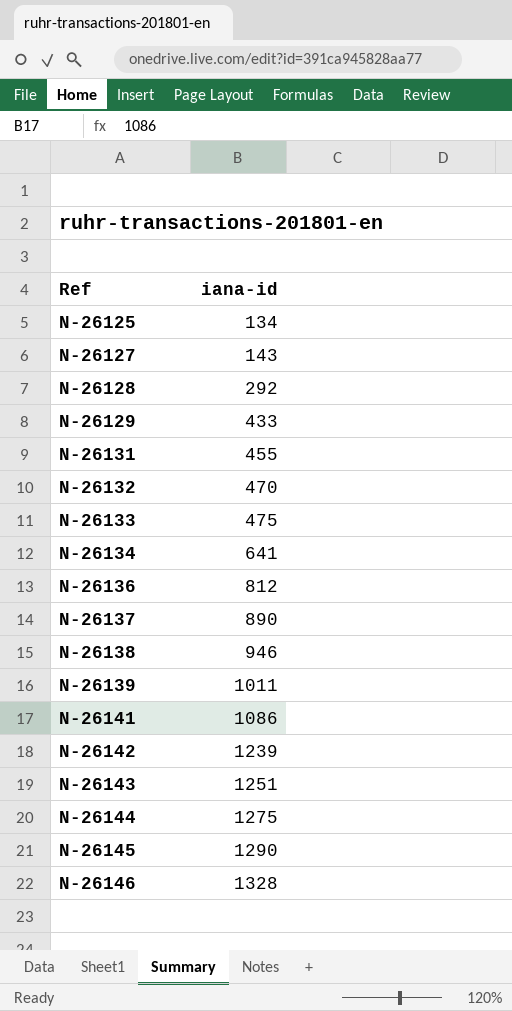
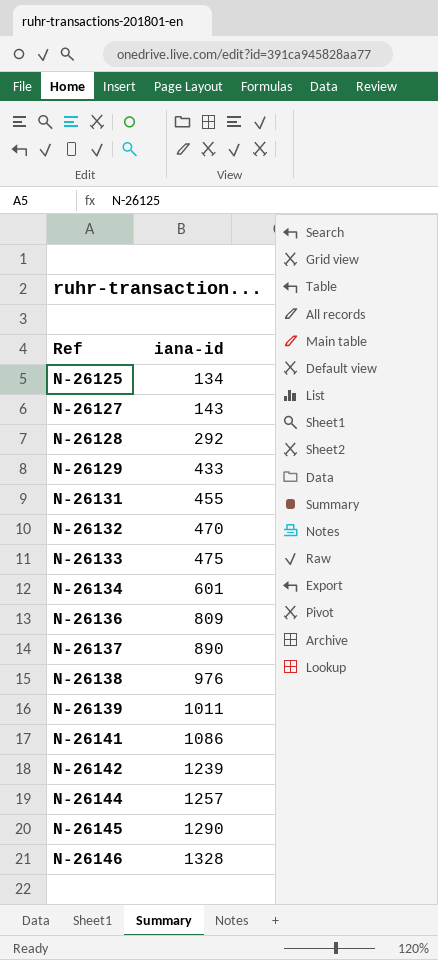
row N-26143: 1251 -> none
N-26134 | iana-id: 641 -> 601
N-26136 | iana-id: 812 -> 809
N-26138 | iana-id: 946 -> 976
N-26144 | iana-id: 1275 -> 1257

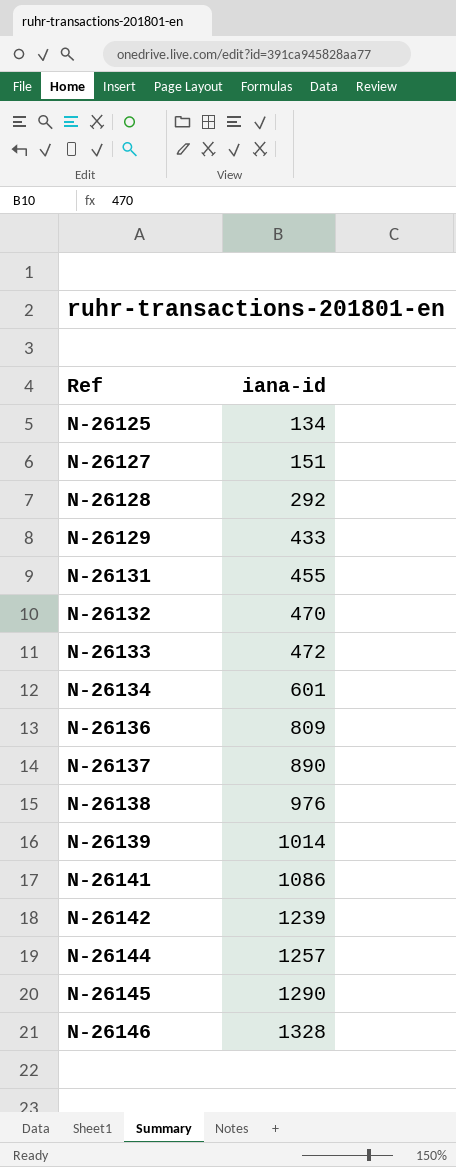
N-26127 | iana-id: 143 -> 151
N-26133 | iana-id: 475 -> 472
N-26139 | iana-id: 1011 -> 1014

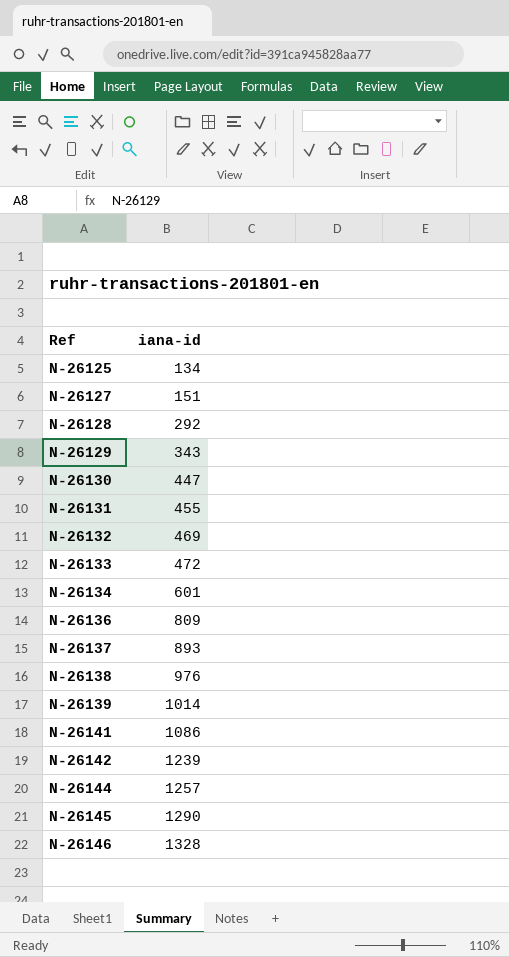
N-26129 | iana-id: 433 -> 343
row N-26130: none -> 447
N-26132 | iana-id: 470 -> 469
N-26137 | iana-id: 890 -> 893

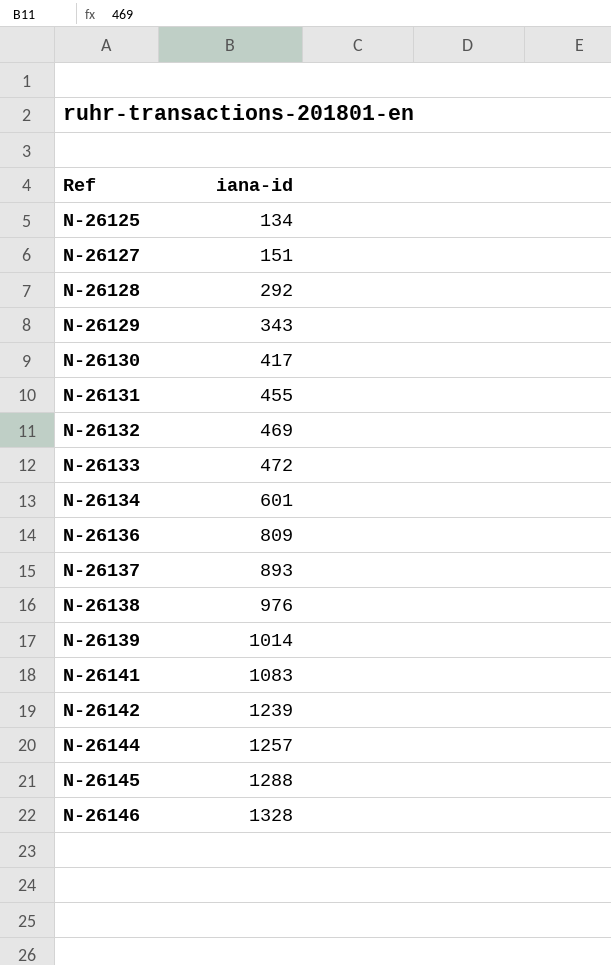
N-26130 | iana-id: 447 -> 417
N-26141 | iana-id: 1086 -> 1083
N-26145 | iana-id: 1290 -> 1288

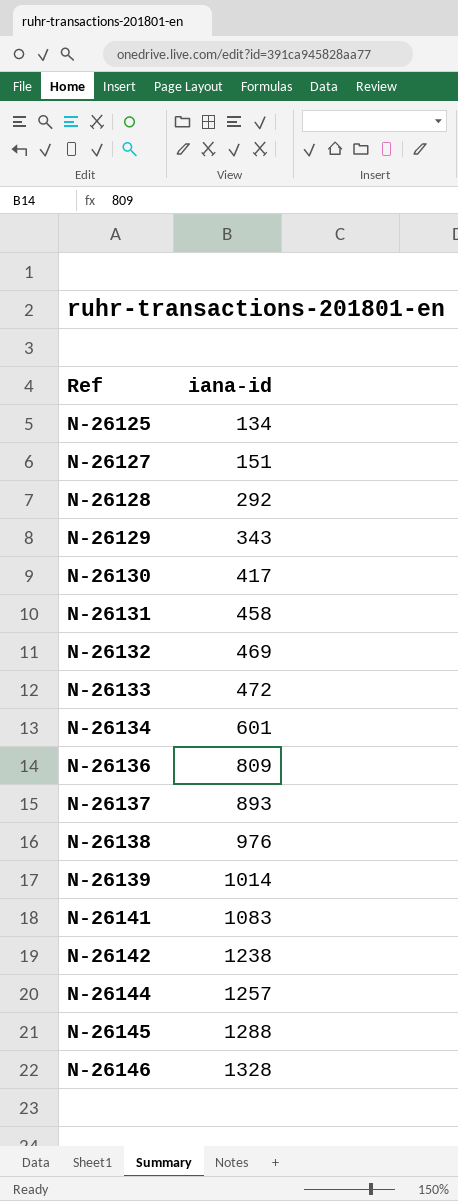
N-26131 | iana-id: 455 -> 458
N-26142 | iana-id: 1239 -> 1238

